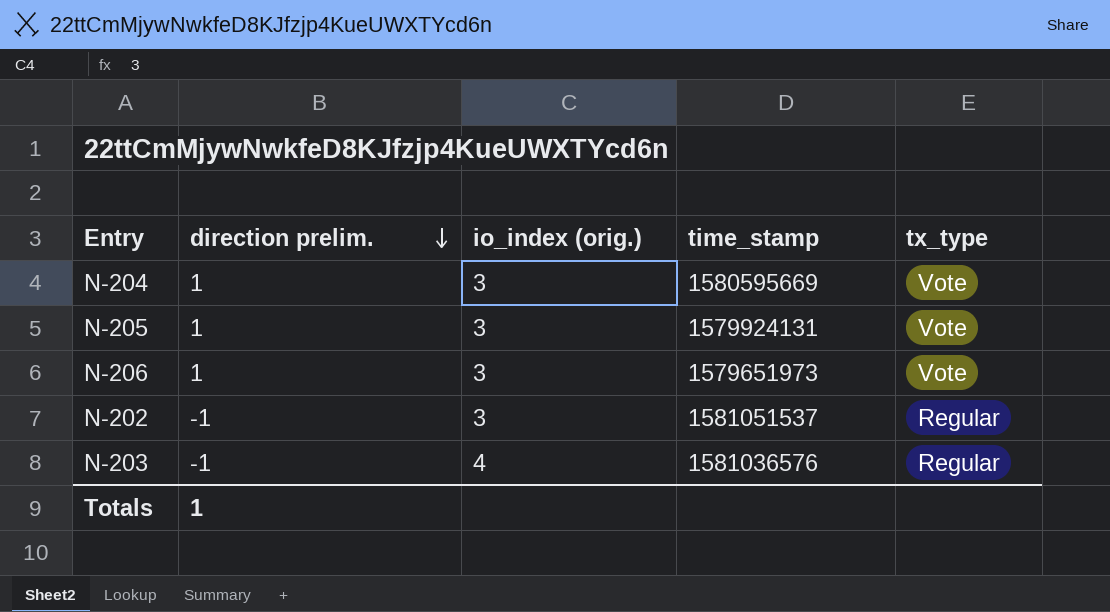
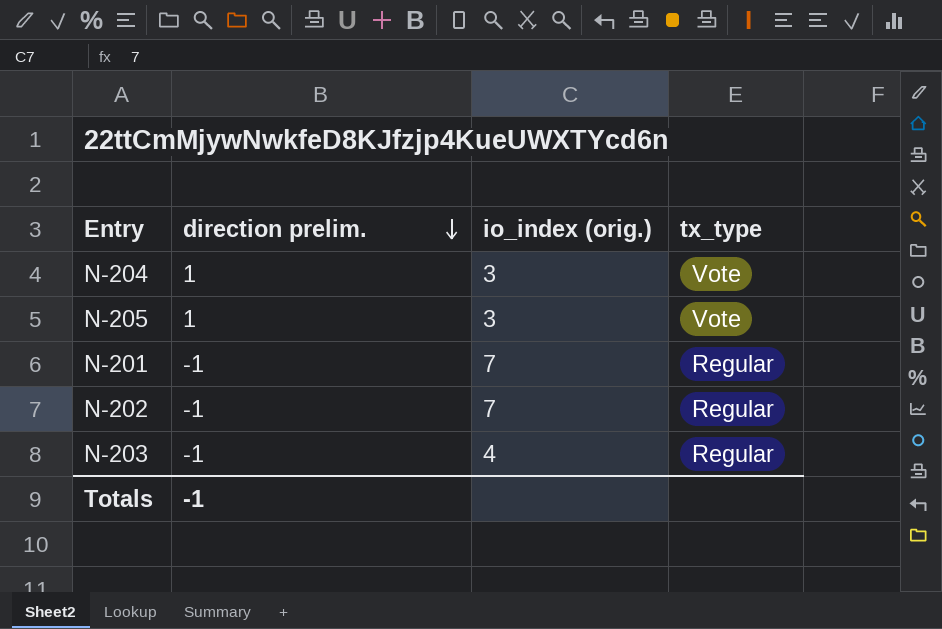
column time_stamp | position: 4 -> none
row N-206: 1 | 3 | 1579651973 | Vote -> none
row N-201: none -> -1 | 7 | Regular
N-202 | io_index (orig.): 3 -> 7
Totals | direction prelim.: 1 -> -1

